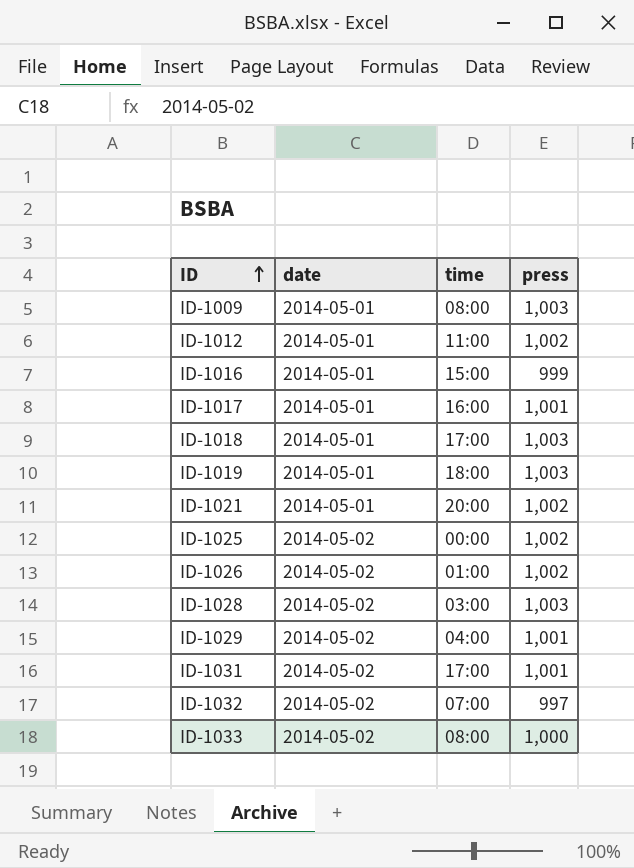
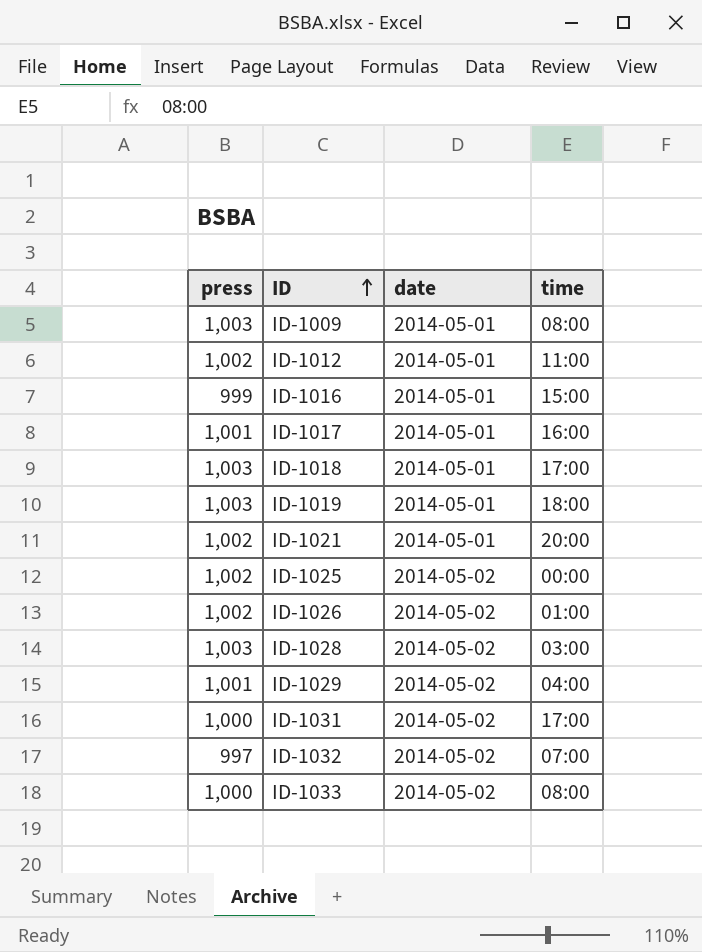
column press | position: 4 -> 1
ID-1031 | press: 1,001 -> 1,000

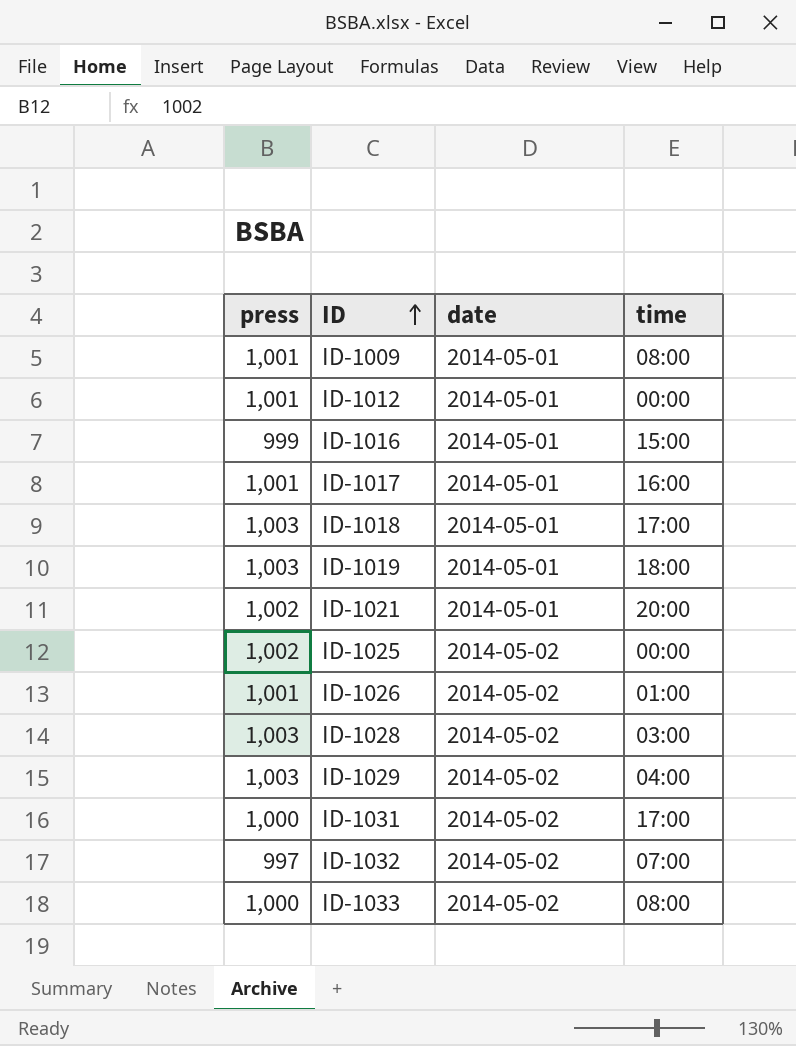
ID-1009 | press: 1,003 -> 1,001
ID-1012 | press: 1,002 -> 1,001
ID-1012 | time: 11:00 -> 00:00
ID-1026 | press: 1,002 -> 1,001
ID-1029 | press: 1,001 -> 1,003

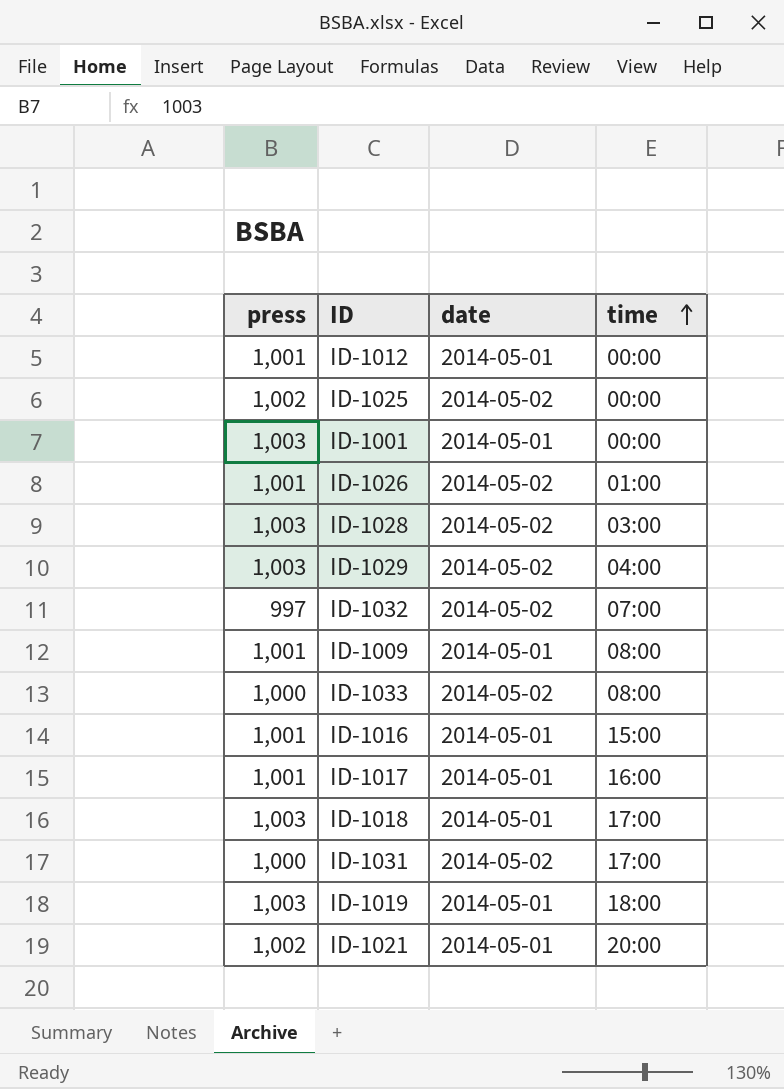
row order: ID ascending -> time ascending
row ID-1001: none -> 1,003 | 2014-05-01 | 00:00
ID-1016 | press: 999 -> 1,001

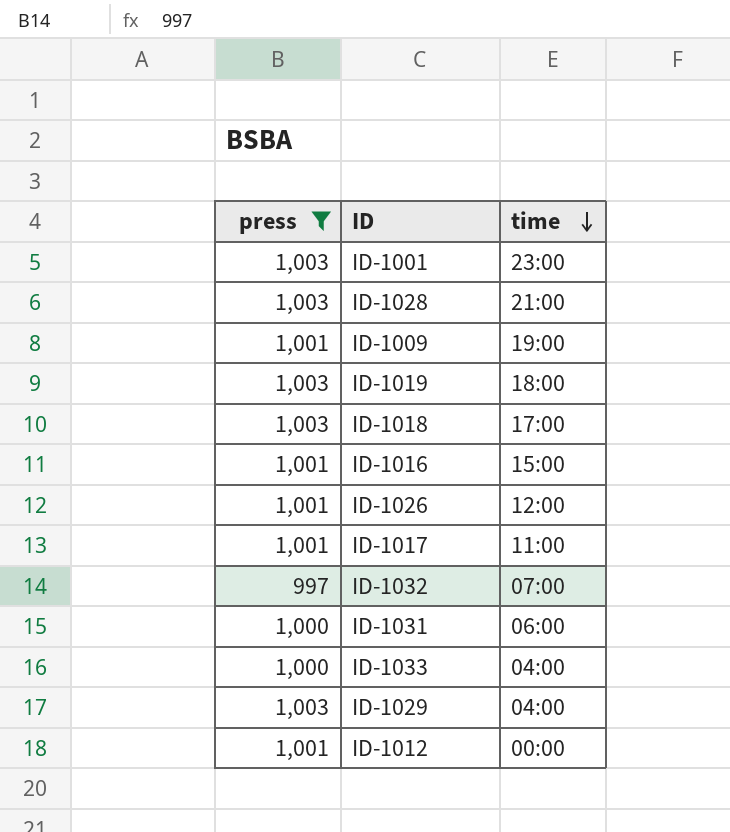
filter: none -> press != 1,002
row order: time ascending -> time descending
column date | position: 3 -> none
ID-1001 | time: 00:00 -> 23:00
ID-1028 | time: 03:00 -> 21:00
ID-1009 | time: 08:00 -> 19:00
ID-1026 | time: 01:00 -> 12:00
ID-1017 | time: 16:00 -> 11:00
ID-1031 | time: 17:00 -> 06:00
ID-1033 | time: 08:00 -> 04:00

